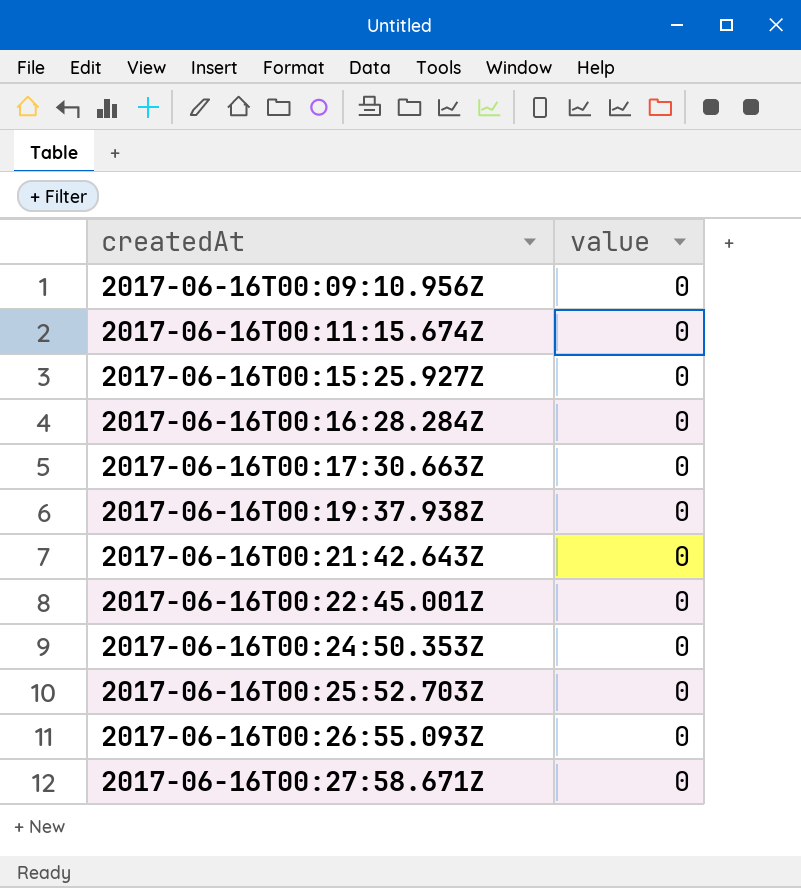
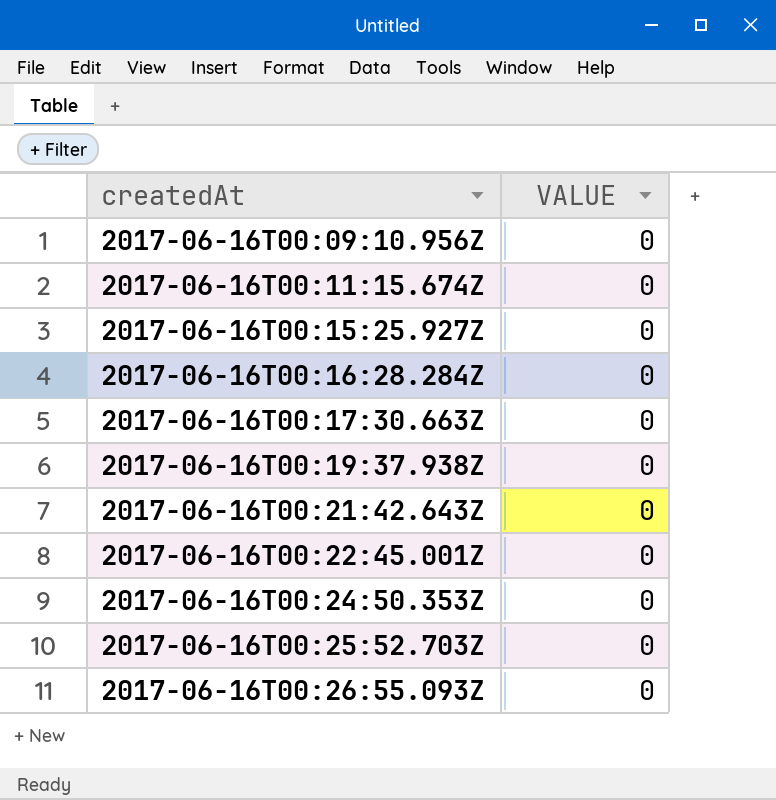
column name: value -> VALUE
row 2017-06-16T00:27:58.671Z: 0 -> none

